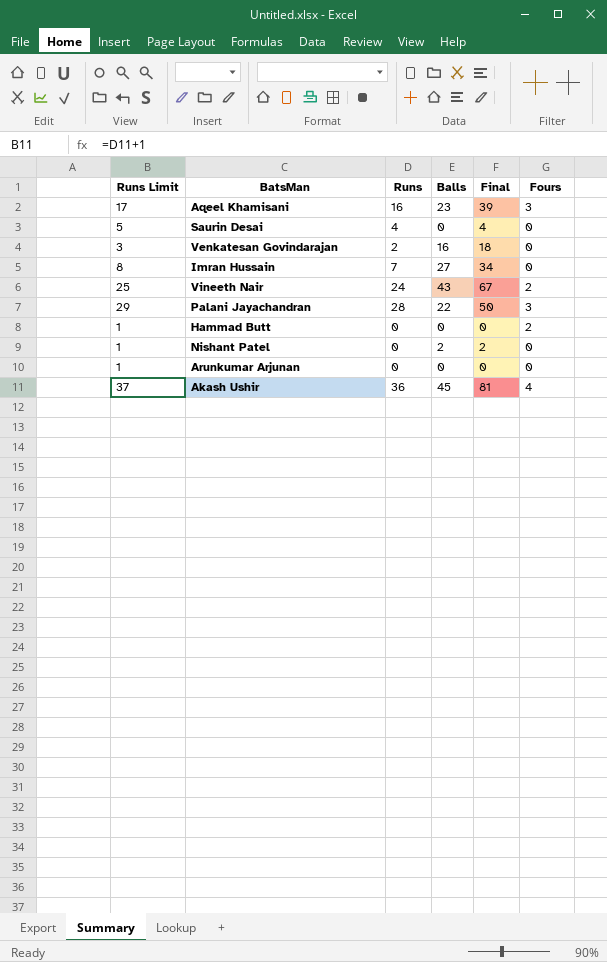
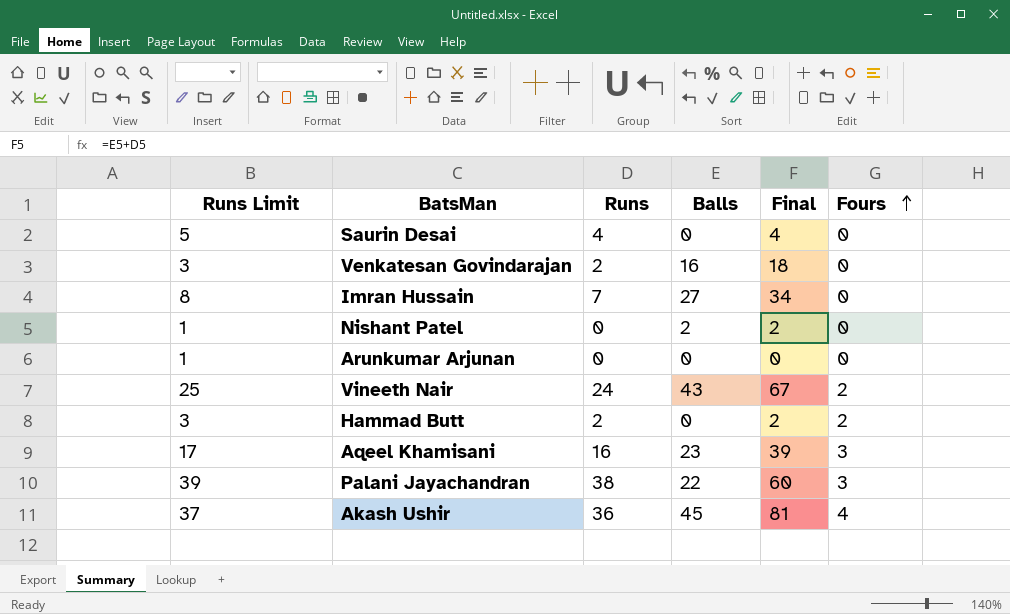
row order: none -> Fours ascending
Hammad Butt | Runs Limit: 1 -> 3
Hammad Butt | Runs: 0 -> 2
Hammad Butt | Final: 0 -> 2
Palani Jayachandran | Runs Limit: 29 -> 39
Palani Jayachandran | Runs: 28 -> 38
Palani Jayachandran | Final: 50 -> 60

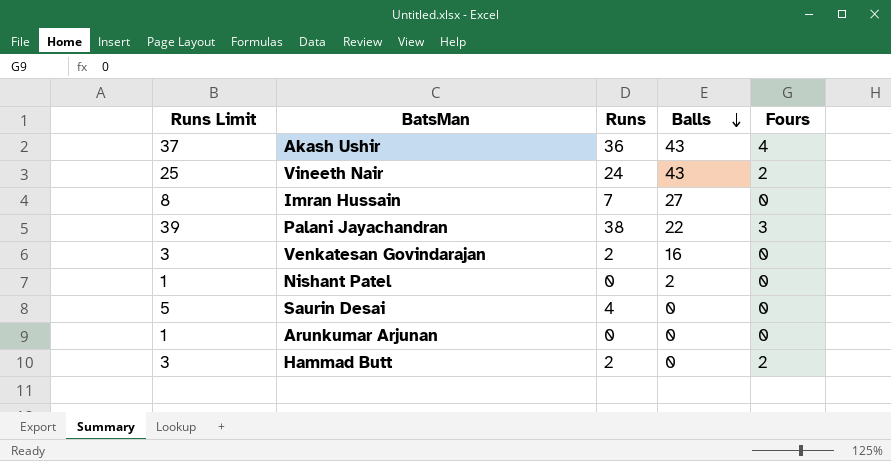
row order: Fours ascending -> Balls descending
column Final | formula: [Runs] + [Balls] -> none
row Aqeel Khamisani: 17 | 16 | 23 | 39 | 3 -> none
Akash Ushir | Balls: 45 -> 43

